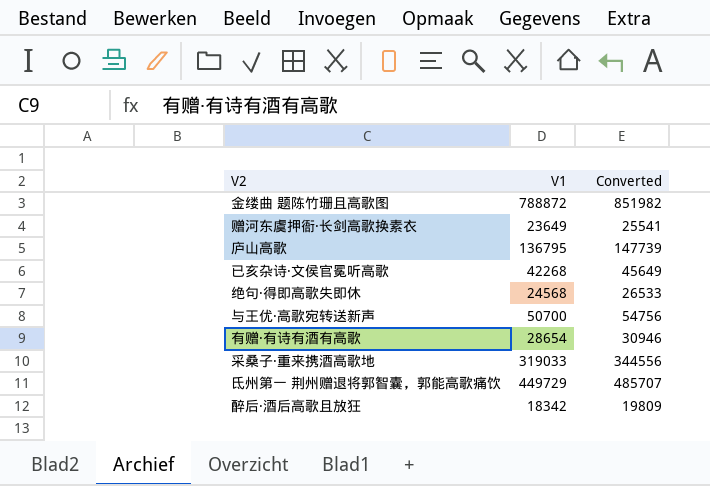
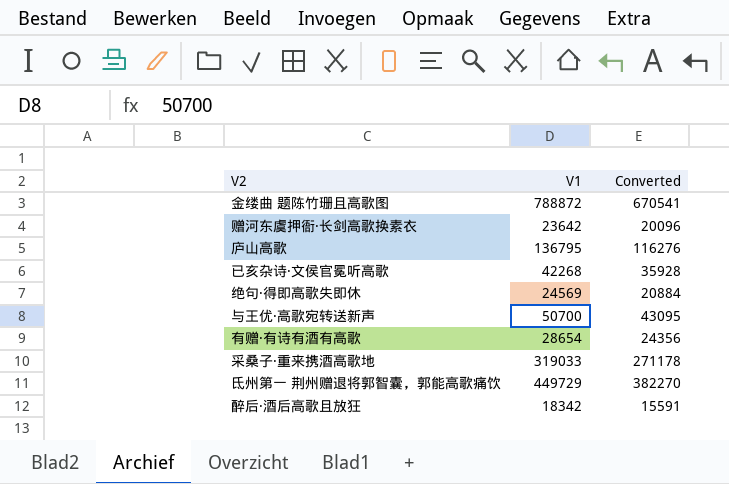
column Converted | formula: [V1] * 1.08 -> [V1] * 0.85
赠河东虞押衙·长剑高歌换素衣 | V1: 23649 -> 23642
绝句·得即高歌失即休 | V1: 24568 -> 24569

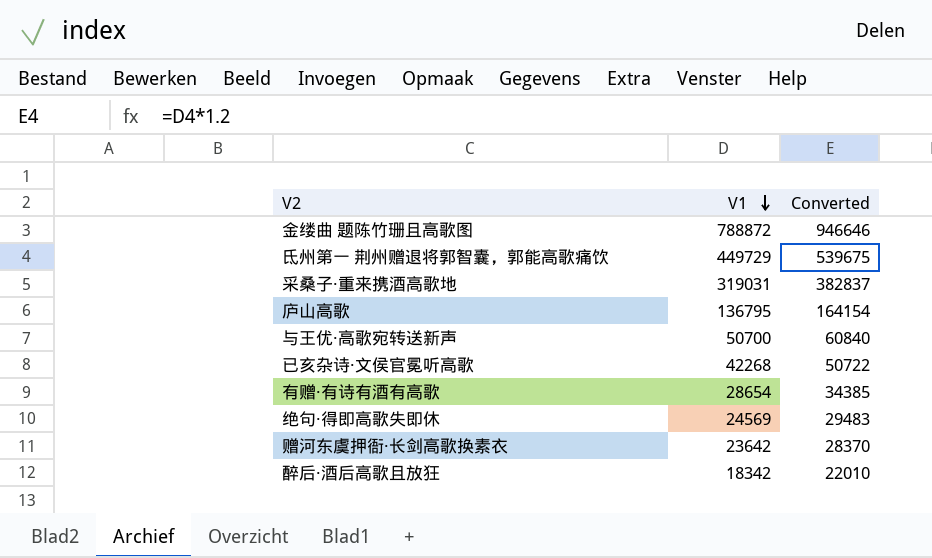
row order: none -> V1 descending
column Converted | formula: [V1] * 0.85 -> [V1] * 1.2
采桑子·重来携酒高歌地 | V1: 319033 -> 319031

